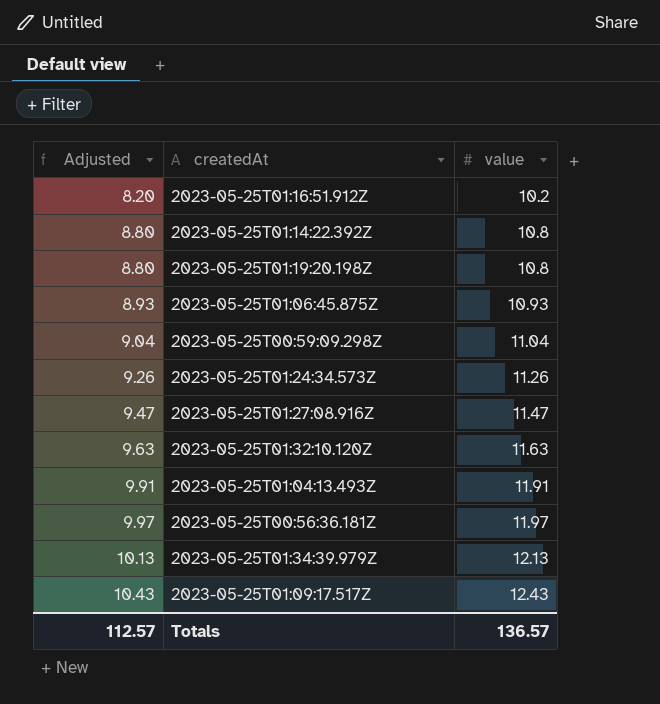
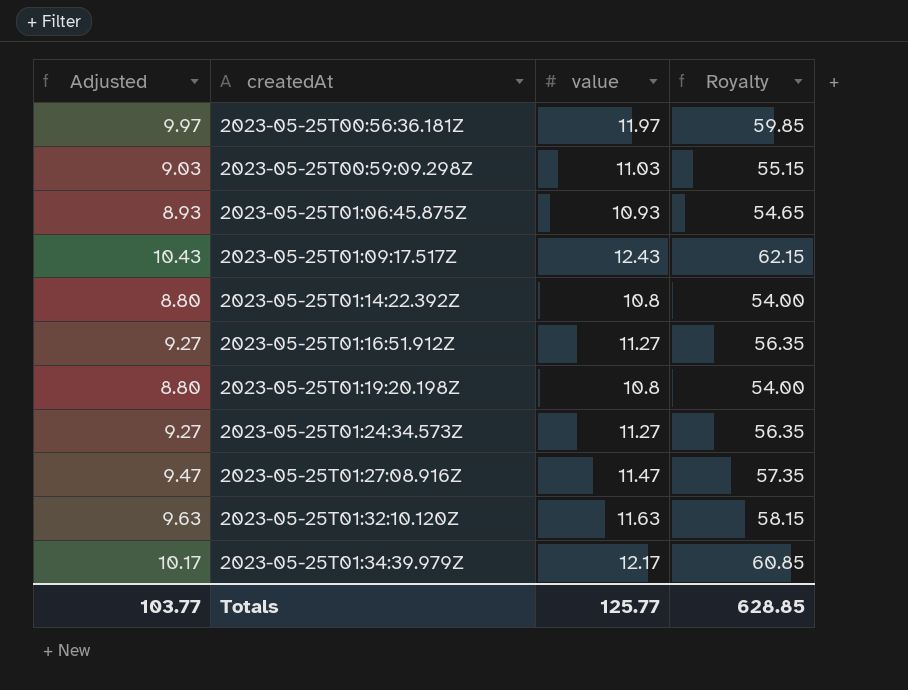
row order: Adjusted ascending -> createdAt ascending
column Royalty | formula: none -> [value] * 5
row 2023-05-25T01:04:13.493Z: 9.91 | 11.91 -> none
2023-05-25T00:59:09.298Z | Adjusted: 9.04 -> 9.03
2023-05-25T00:59:09.298Z | value: 11.04 -> 11.03
2023-05-25T01:16:51.912Z | Adjusted: 8.20 -> 9.27
2023-05-25T01:16:51.912Z | value: 10.2 -> 11.27
2023-05-25T01:24:34.573Z | Adjusted: 9.26 -> 9.27
2023-05-25T01:24:34.573Z | value: 11.26 -> 11.27
2023-05-25T01:34:39.979Z | Adjusted: 10.13 -> 10.17
2023-05-25T01:34:39.979Z | value: 12.13 -> 12.17
Totals | Adjusted: 112.57 -> 103.77
Totals | value: 136.57 -> 125.77

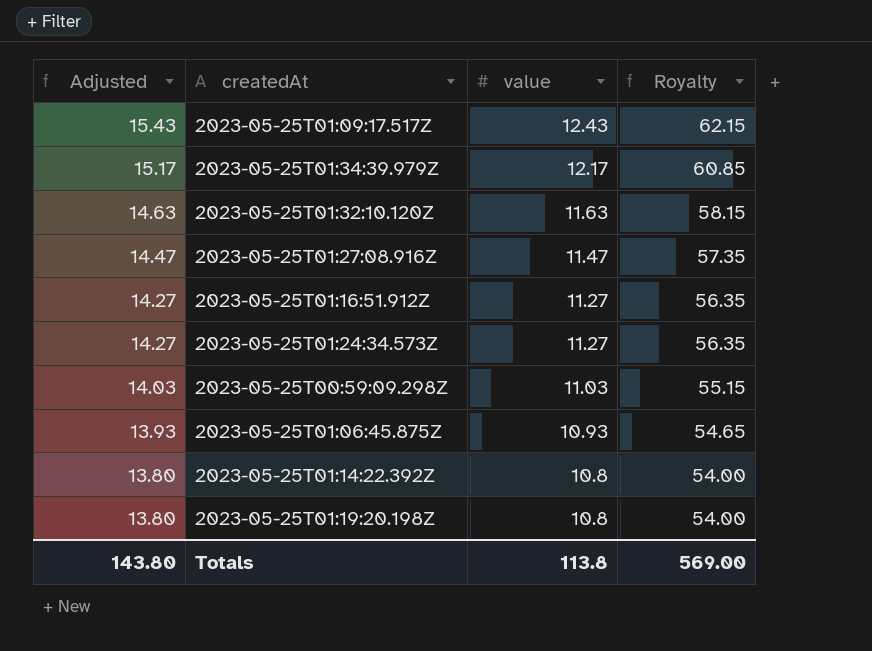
row order: createdAt ascending -> Adjusted descending
column Adjusted | formula: [value] - 2 -> [value] + 3
row 2023-05-25T00:56:36.181Z: 9.97 | 11.97 | 59.85 -> none
Totals | Adjusted: 103.77 -> 143.80
Totals | value: 125.77 -> 113.8
Totals | Royalty: 628.85 -> 569.00

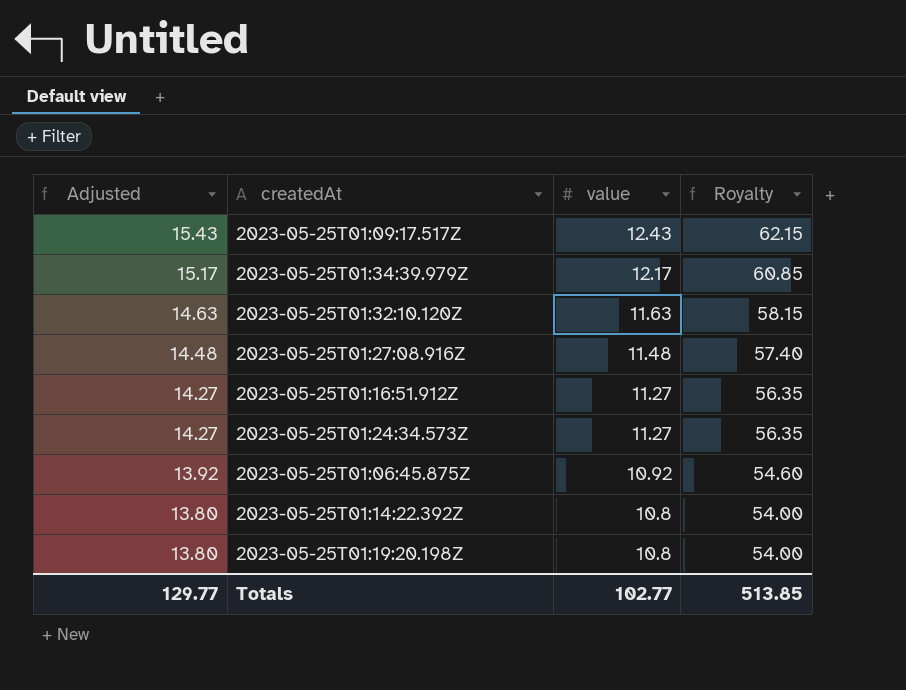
row 2023-05-25T00:59:09.298Z: 14.03 | 11.03 | 55.15 -> none
2023-05-25T01:27:08.916Z | Adjusted: 14.47 -> 14.48
2023-05-25T01:27:08.916Z | value: 11.47 -> 11.48
2023-05-25T01:27:08.916Z | Royalty: 57.35 -> 57.40
2023-05-25T01:06:45.875Z | Adjusted: 13.93 -> 13.92
2023-05-25T01:06:45.875Z | value: 10.93 -> 10.92
2023-05-25T01:06:45.875Z | Royalty: 54.65 -> 54.60
Totals | Adjusted: 143.80 -> 129.77
Totals | value: 113.8 -> 102.77
Totals | Royalty: 569.00 -> 513.85

